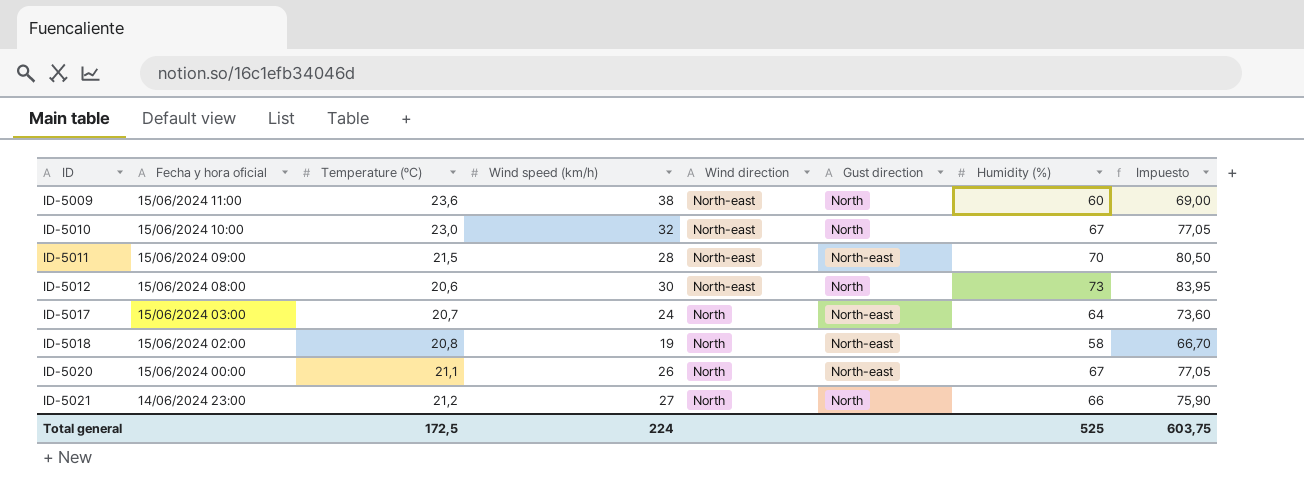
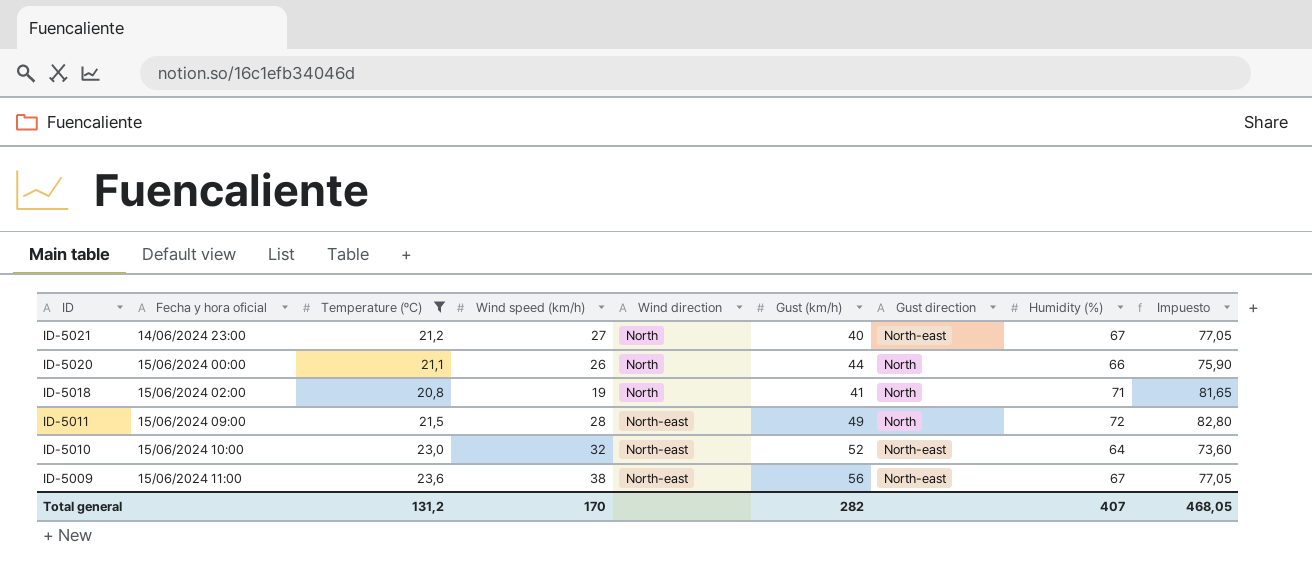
filter: none -> Temperature (ºC) >= 20,8
row order: ID ascending -> ID descending
column Gust (km/h) | position: none -> 6
ID-5021 | Gust direction: North -> North-east
ID-5021 | Humidity (%): 66 -> 67
ID-5021 | Impuesto: 75,90 -> 77,05
ID-5020 | Gust direction: North-east -> North
ID-5020 | Humidity (%): 67 -> 66
ID-5020 | Impuesto: 77,05 -> 75,90
ID-5018 | Gust direction: North-east -> North
ID-5018 | Humidity (%): 58 -> 71
ID-5018 | Impuesto: 66,70 -> 81,65
ID-5011 | Gust direction: North-east -> North
ID-5011 | Humidity (%): 70 -> 72
ID-5011 | Impuesto: 80,50 -> 82,80
ID-5010 | Gust direction: North -> North-east
ID-5010 | Humidity (%): 67 -> 64
ID-5010 | Impuesto: 77,05 -> 73,60
ID-5009 | Gust direction: North -> North-east
ID-5009 | Humidity (%): 60 -> 67
ID-5009 | Impuesto: 69,00 -> 77,05
Total general | Temperature (ºC): 172,5 -> 131,2
Total general | Wind speed (km/h): 224 -> 170
Total general | Humidity (%): 525 -> 407
Total general | Impuesto: 603,75 -> 468,05

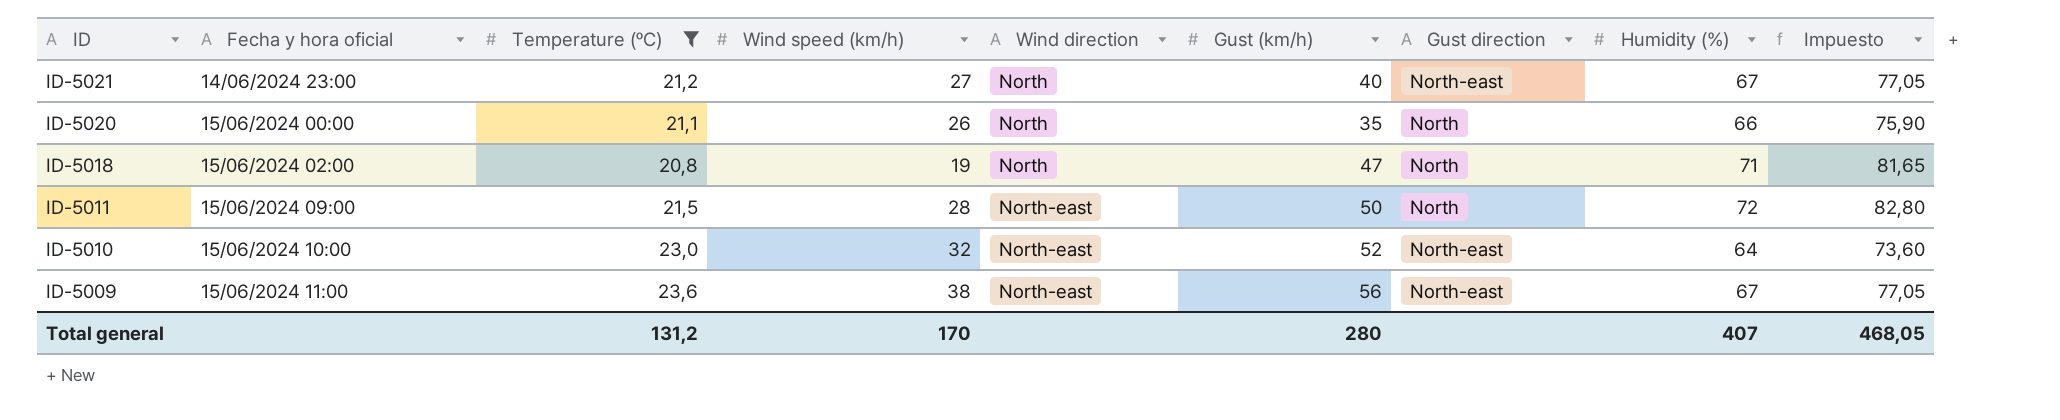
ID-5020 | Gust (km/h): 44 -> 35
ID-5018 | Gust (km/h): 41 -> 47
ID-5011 | Gust (km/h): 49 -> 50
Total general | Gust (km/h): 282 -> 280

